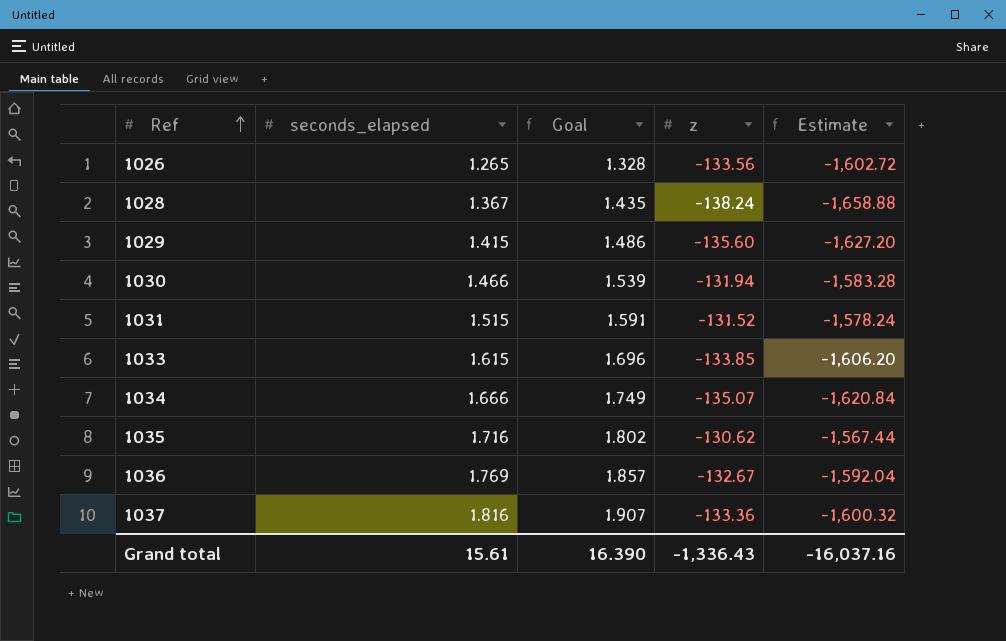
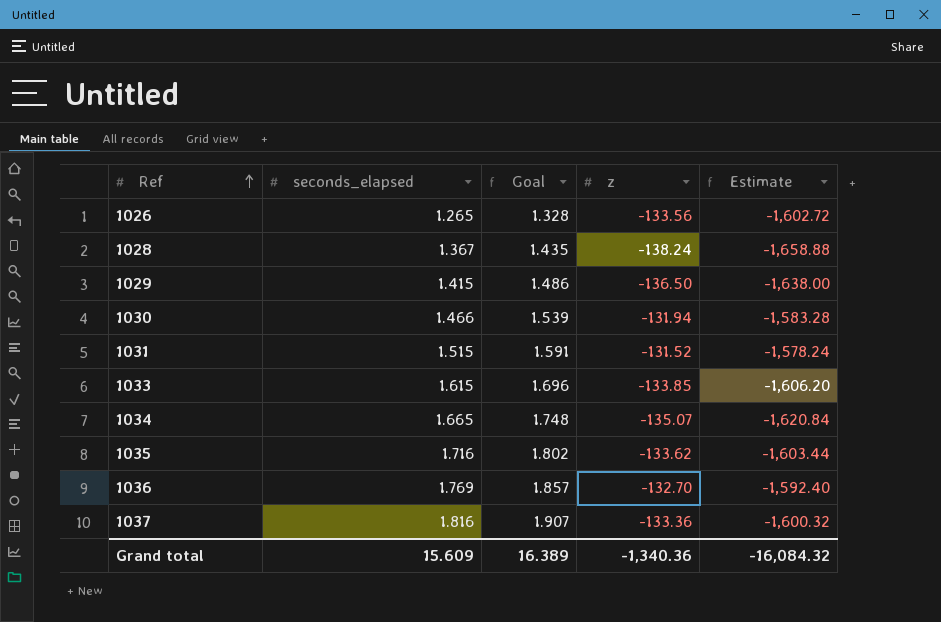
1029 | z: -135.60 -> -136.50
1029 | Estimate: -1,627.20 -> -1,638.00
1034 | seconds_elapsed: 1.666 -> 1.665
1034 | Goal: 1.749 -> 1.748
1035 | z: -130.62 -> -133.62
1035 | Estimate: -1,567.44 -> -1,603.44
1036 | z: -132.67 -> -132.70
1036 | Estimate: -1,592.04 -> -1,592.40
Grand total | seconds_elapsed: 15.61 -> 15.609
Grand total | Goal: 16.390 -> 16.389
Grand total | z: -1,336.43 -> -1,340.36
Grand total | Estimate: -16,037.16 -> -16,084.32

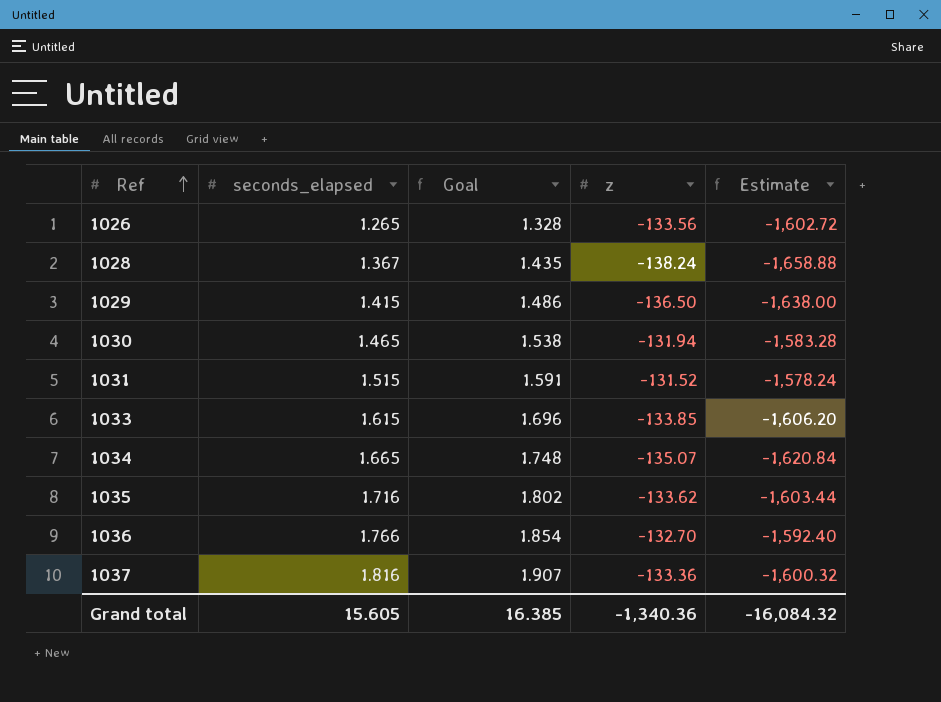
1030 | seconds_elapsed: 1.466 -> 1.465
1030 | Goal: 1.539 -> 1.538
1036 | seconds_elapsed: 1.769 -> 1.766
1036 | Goal: 1.857 -> 1.854
Grand total | seconds_elapsed: 15.609 -> 15.605
Grand total | Goal: 16.389 -> 16.385

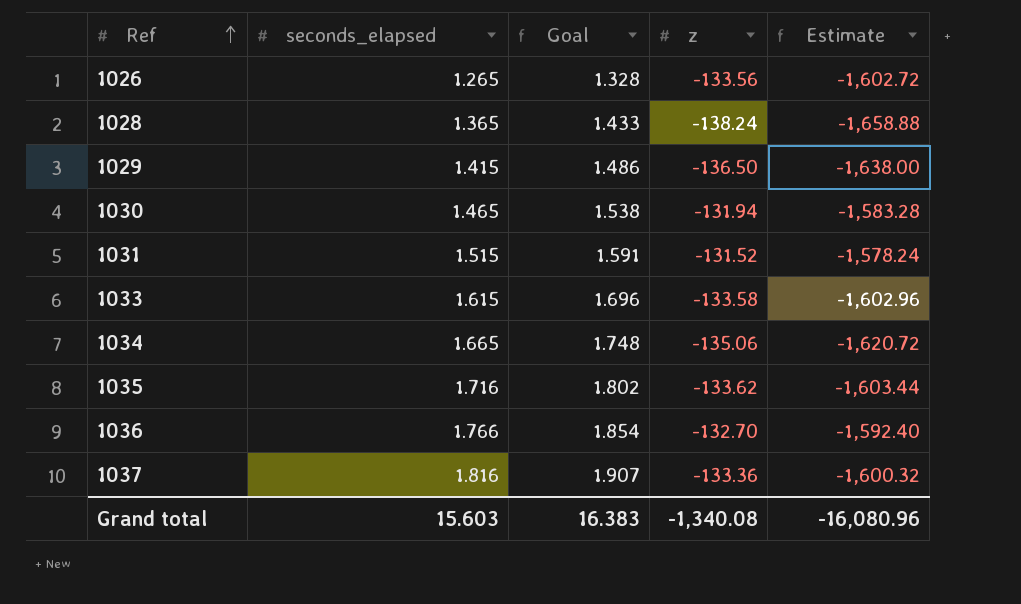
1028 | seconds_elapsed: 1.367 -> 1.365
1028 | Goal: 1.435 -> 1.433
1033 | z: -133.85 -> -133.58
1033 | Estimate: -1,606.20 -> -1,602.96
1034 | z: -135.07 -> -135.06
1034 | Estimate: -1,620.84 -> -1,620.72
Grand total | seconds_elapsed: 15.605 -> 15.603
Grand total | Goal: 16.385 -> 16.383
Grand total | z: -1,340.36 -> -1,340.08
Grand total | Estimate: -16,084.32 -> -16,080.96

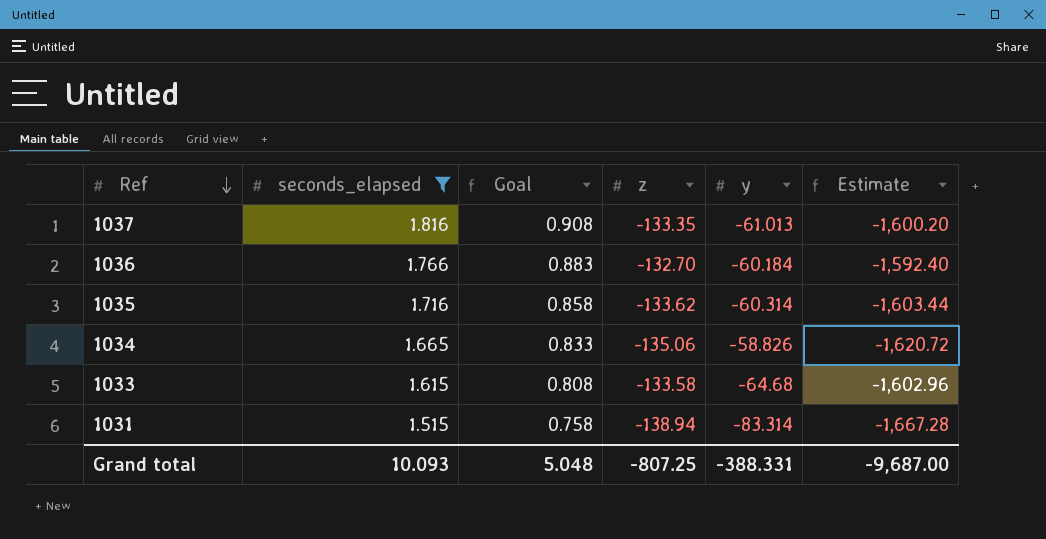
filter: none -> seconds_elapsed >= 1.515
row order: Ref ascending -> Ref descending
column Goal | formula: [seconds_elapsed] * 1.05 -> [seconds_elapsed] * 0.5
column y | position: none -> 5
1037 | z: -133.36 -> -133.35
1037 | Estimate: -1,600.32 -> -1,600.20
1031 | z: -131.52 -> -138.94
1031 | Estimate: -1,578.24 -> -1,667.28
Grand total | seconds_elapsed: 15.603 -> 10.093
Grand total | Goal: 16.383 -> 5.048
Grand total | z: -1,340.08 -> -807.25
Grand total | Estimate: -16,080.96 -> -9,687.00

